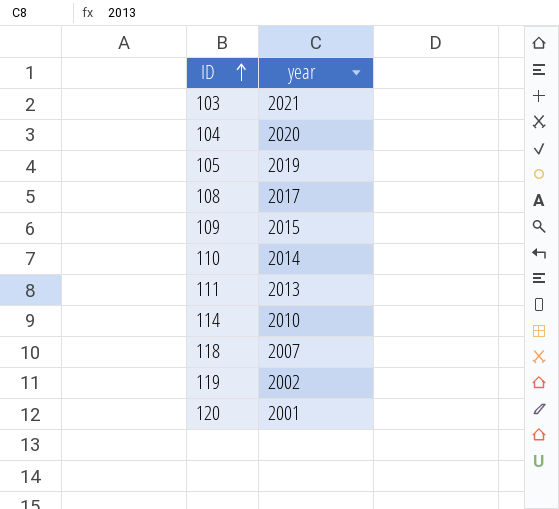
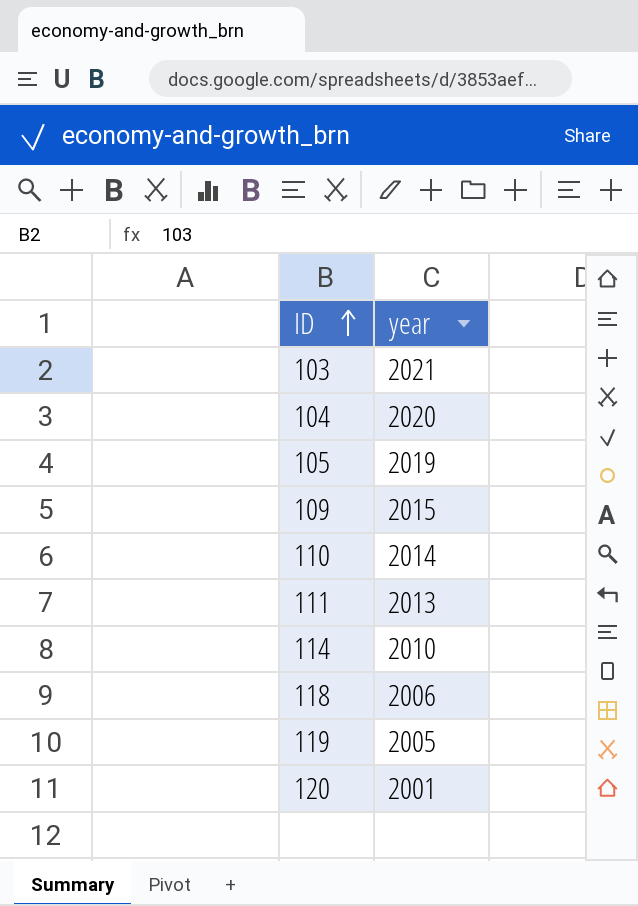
row 108: 2017 -> none
118 | year: 2007 -> 2006
119 | year: 2002 -> 2005

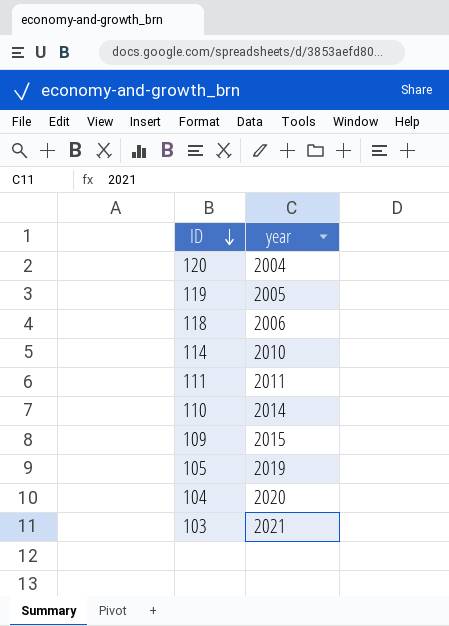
row order: ID ascending -> ID descending
120 | year: 2001 -> 2004
111 | year: 2013 -> 2011

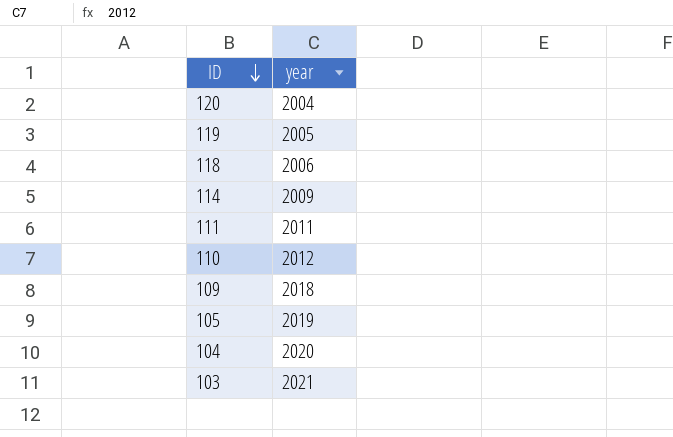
114 | year: 2010 -> 2009
110 | year: 2014 -> 2012
109 | year: 2015 -> 2018

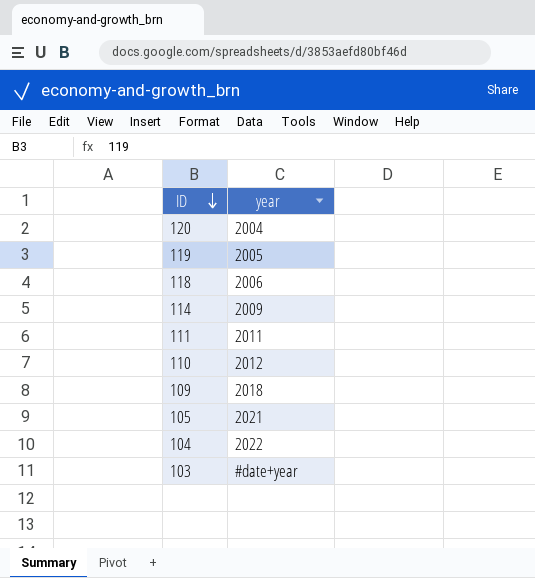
105 | year: 2019 -> 2021
104 | year: 2020 -> 2022
103 | year: 2021 -> #date+year

